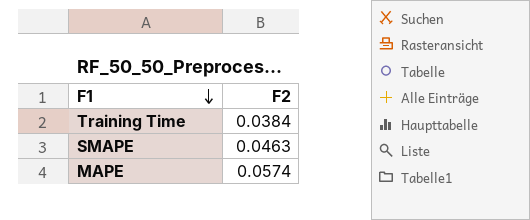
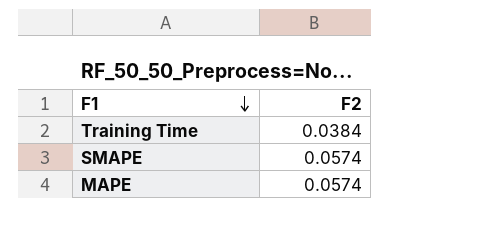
SMAPE | F2: 0.0463 -> 0.0574

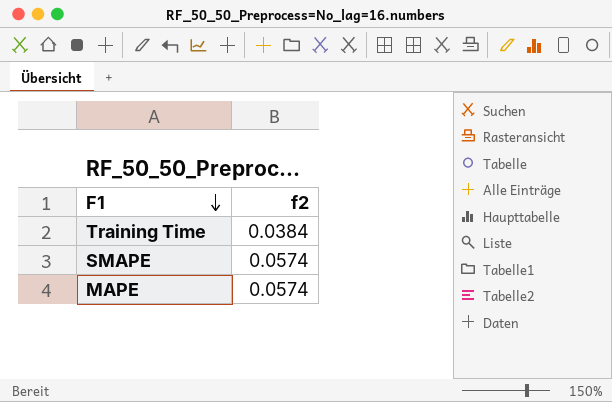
column name: F2 -> f2

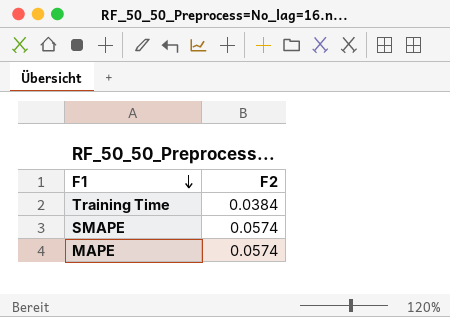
column name: f2 -> F2

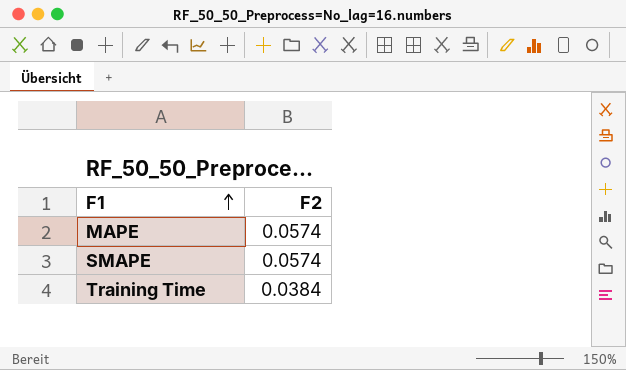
row order: F1 descending -> F1 ascending

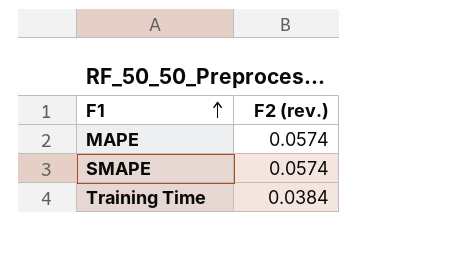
column name: F2 -> F2 (rev.)

